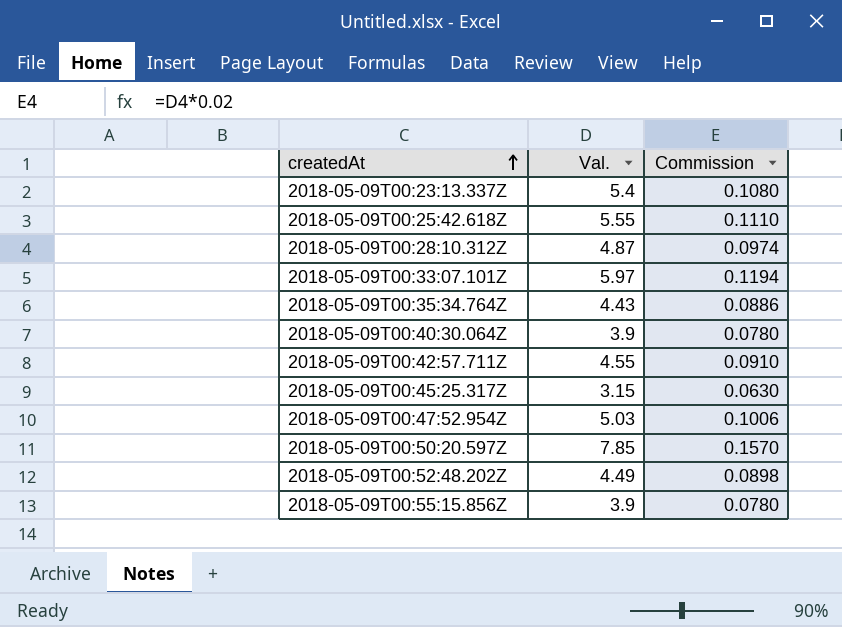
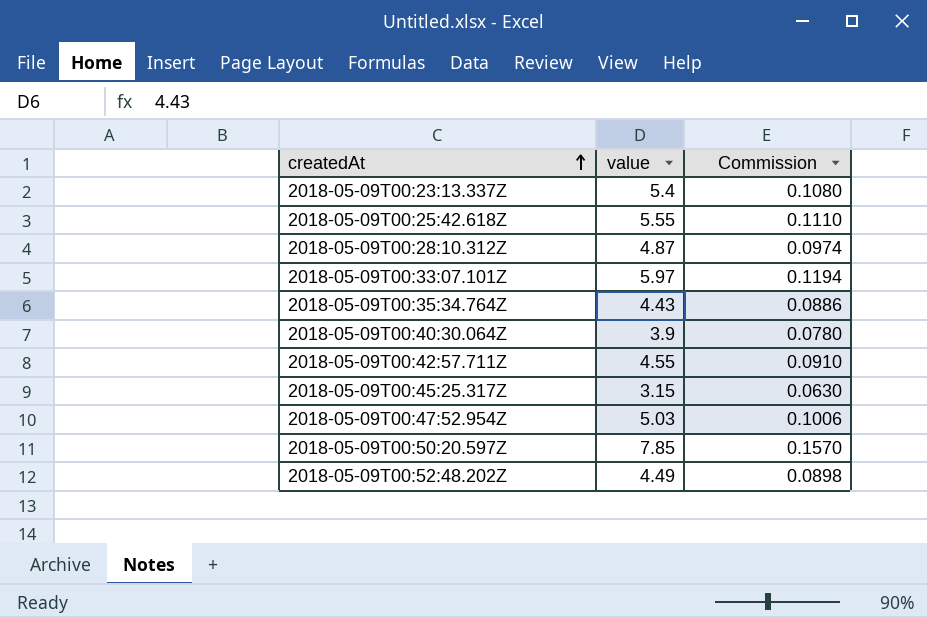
column name: Val. -> value
row 2018-05-09T00:55:15.856Z: 3.9 | 0.0780 -> none

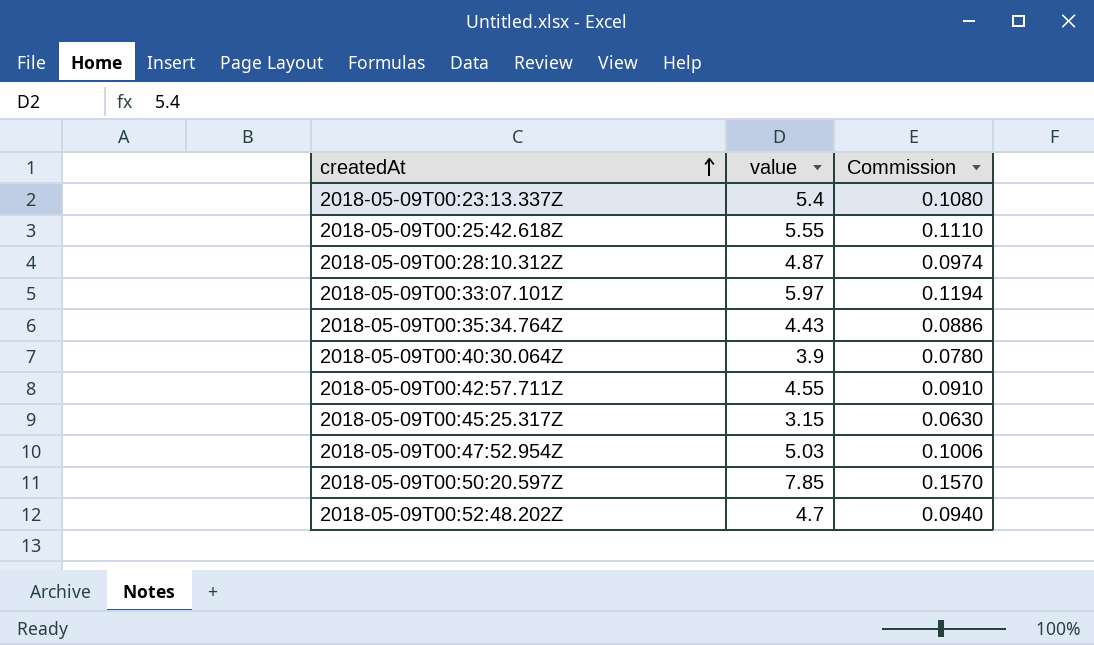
2018-05-09T00:52:48.202Z | value: 4.49 -> 4.7
2018-05-09T00:52:48.202Z | Commission: 0.0898 -> 0.0940

